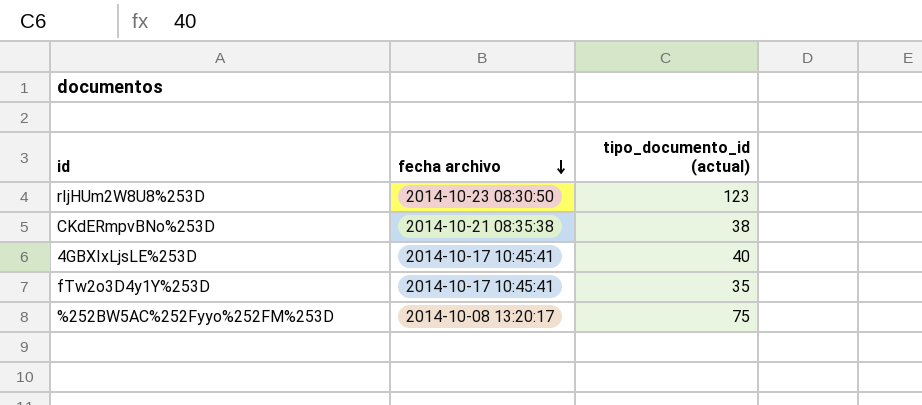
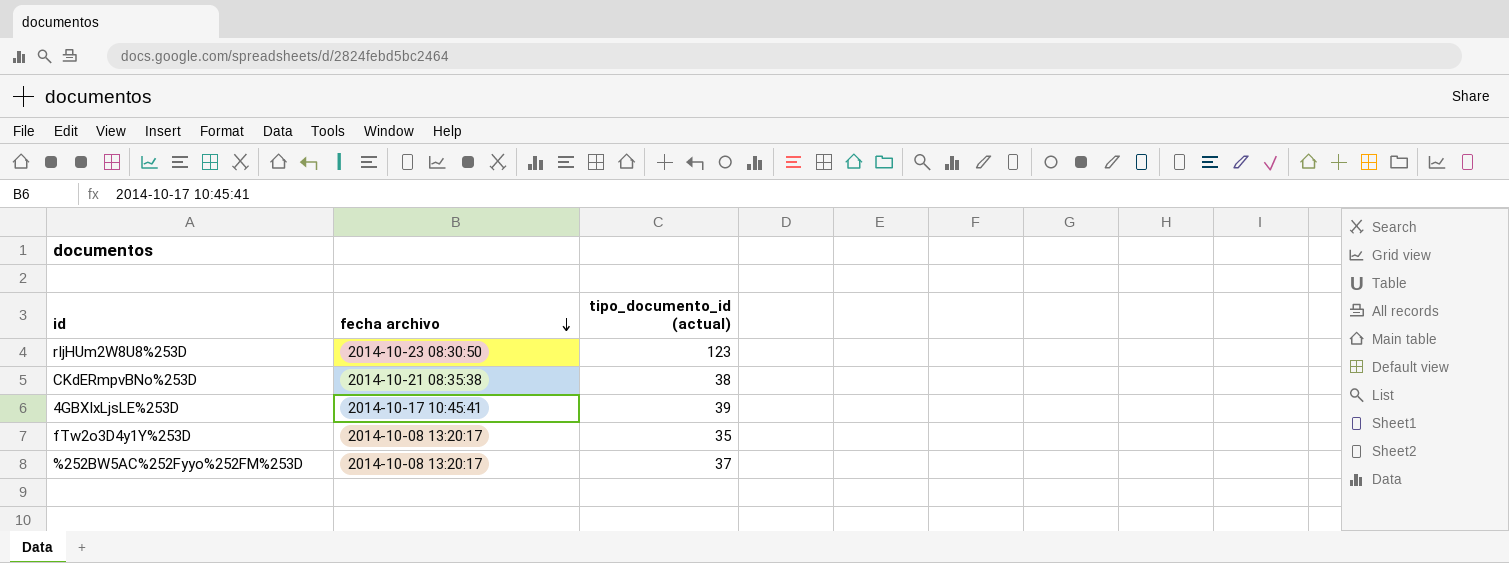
4GBXIxLjsLE%253D | tipo_documento_id (actual): 40 -> 39
fTw2o3D4y1Y%253D | fecha archivo: 2014-10-17 10:45:41 -> 2014-10-08 13:20:17
%252BW5AC%252Fyyo%252FM%253D | tipo_documento_id (actual): 75 -> 37

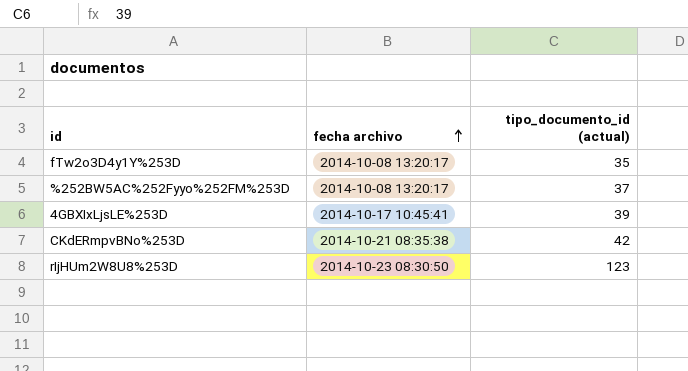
row order: fecha archivo descending -> fecha archivo ascending
CKdERmpvBNo%253D | tipo_documento_id (actual): 38 -> 42

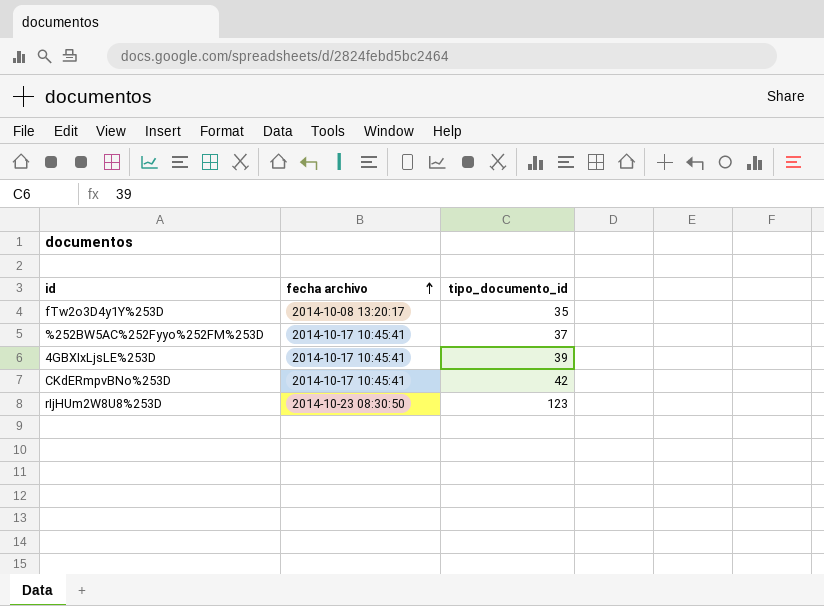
column name: tipo_documento_id (actual) -> tipo_documento_id
%252BW5AC%252Fyyo%252FM%253D | fecha archivo: 2014-10-08 13:20:17 -> 2014-10-17 10:45:41
CKdERmpvBNo%253D | fecha archivo: 2014-10-21 08:35:38 -> 2014-10-17 10:45:41

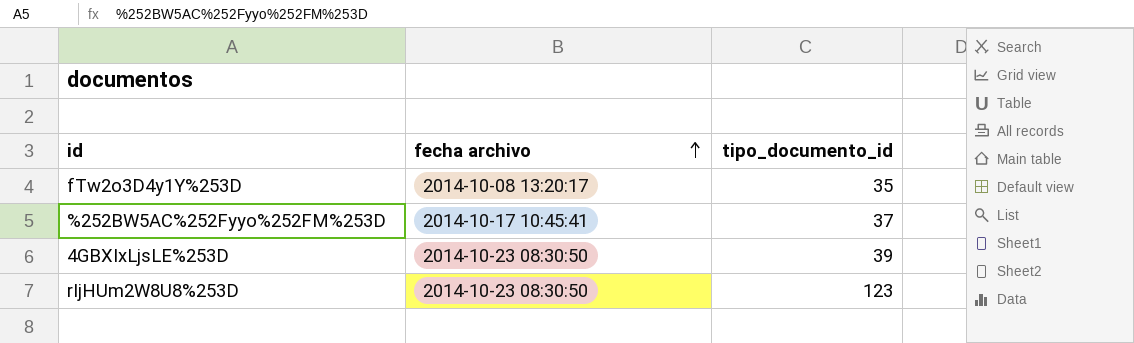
row CKdERmpvBNo%253D: 2014-10-17 10:45:41 | 42 -> none
4GBXIxLjsLE%253D | fecha archivo: 2014-10-17 10:45:41 -> 2014-10-23 08:30:50

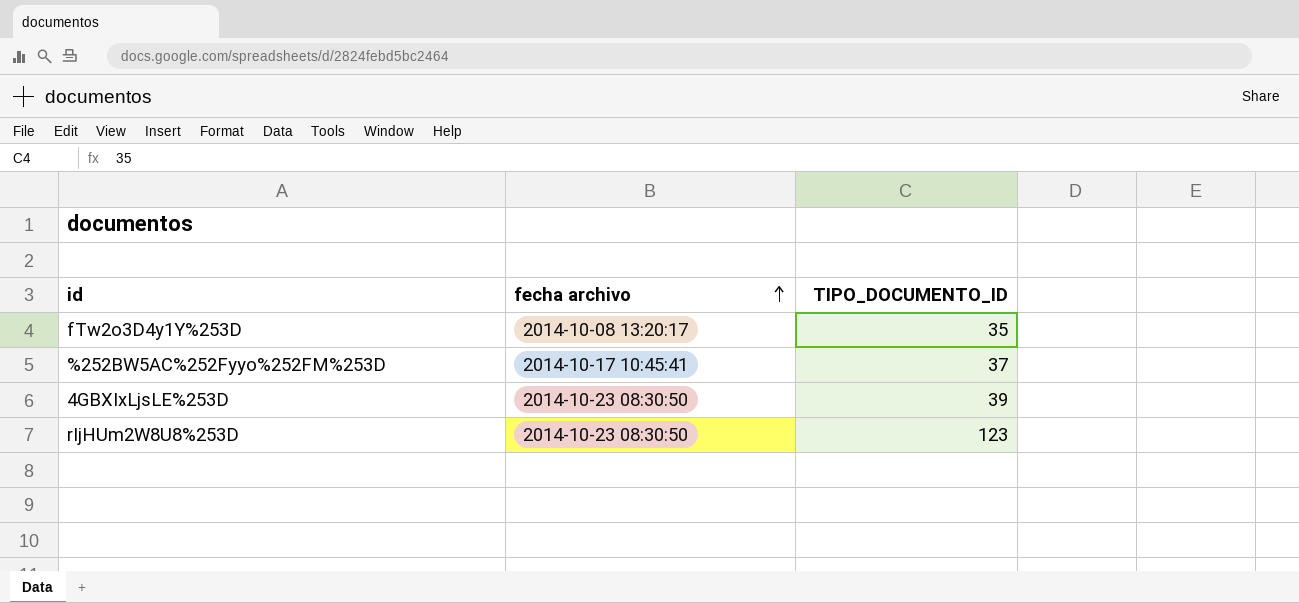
column name: tipo_documento_id -> TIPO_DOCUMENTO_ID

